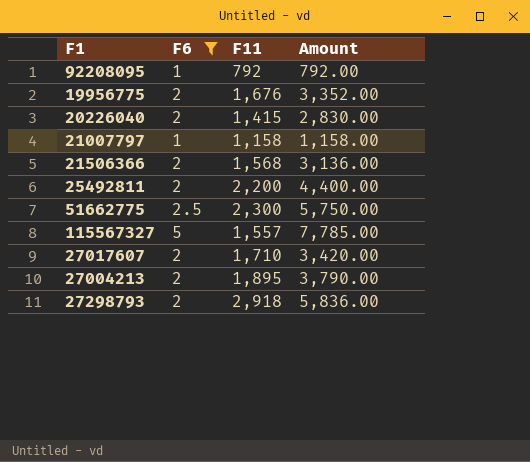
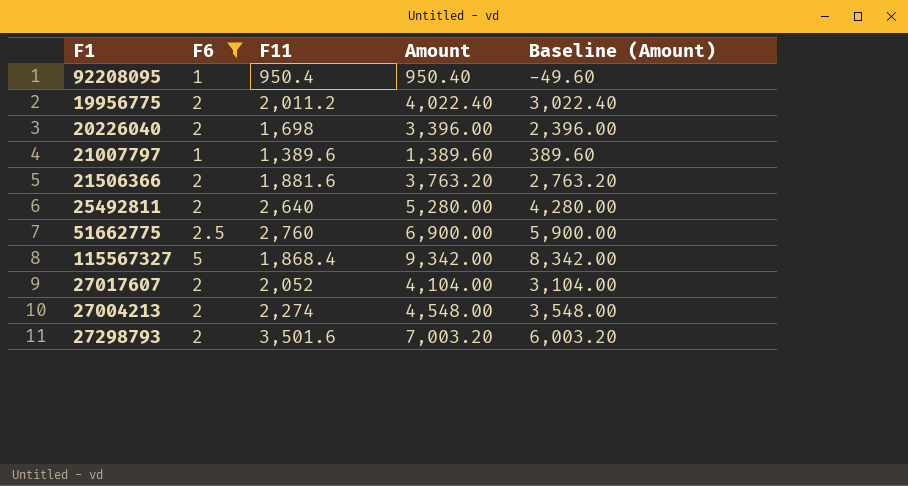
column Baseline (Amount) | formula: none -> [Amount] - 1000
92208095 | F11: 792 -> 950.4
92208095 | Amount: 792.00 -> 950.40
19956775 | F11: 1,676 -> 2,011.2
19956775 | Amount: 3,352.00 -> 4,022.40
20226040 | F11: 1,415 -> 1,698
20226040 | Amount: 2,830.00 -> 3,396.00
21007797 | F11: 1,158 -> 1,389.6
21007797 | Amount: 1,158.00 -> 1,389.60
21506366 | F11: 1,568 -> 1,881.6
21506366 | Amount: 3,136.00 -> 3,763.20
25492811 | F11: 2,200 -> 2,640
25492811 | Amount: 4,400.00 -> 5,280.00
51662775 | F11: 2,300 -> 2,760
51662775 | Amount: 5,750.00 -> 6,900.00
115567327 | F11: 1,557 -> 1,868.4
115567327 | Amount: 7,785.00 -> 9,342.00
27017607 | F11: 1,710 -> 2,052
27017607 | Amount: 3,420.00 -> 4,104.00
27004213 | F11: 1,895 -> 2,274
27004213 | Amount: 3,790.00 -> 4,548.00
27298793 | F11: 2,918 -> 3,501.6
27298793 | Amount: 5,836.00 -> 7,003.20

